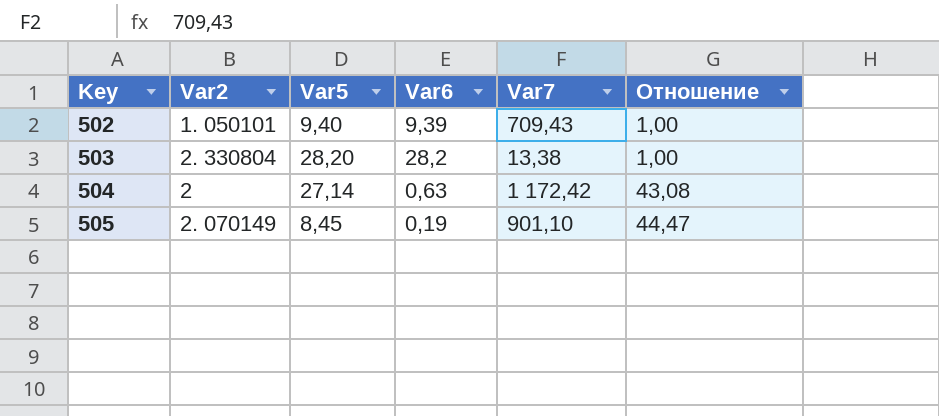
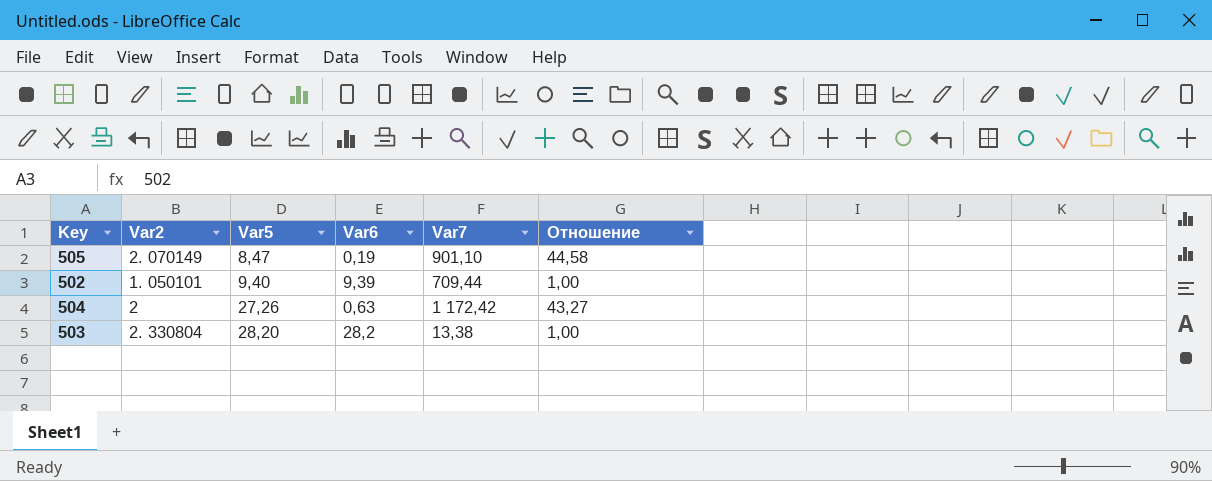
row order: Key ascending -> Var5 ascending
505 | Var5: 8,45 -> 8,47
505 | Отношение: 44,47 -> 44,58
502 | Var7: 709,43 -> 709,44
504 | Var5: 27,14 -> 27,26
504 | Отношение: 43,08 -> 43,27

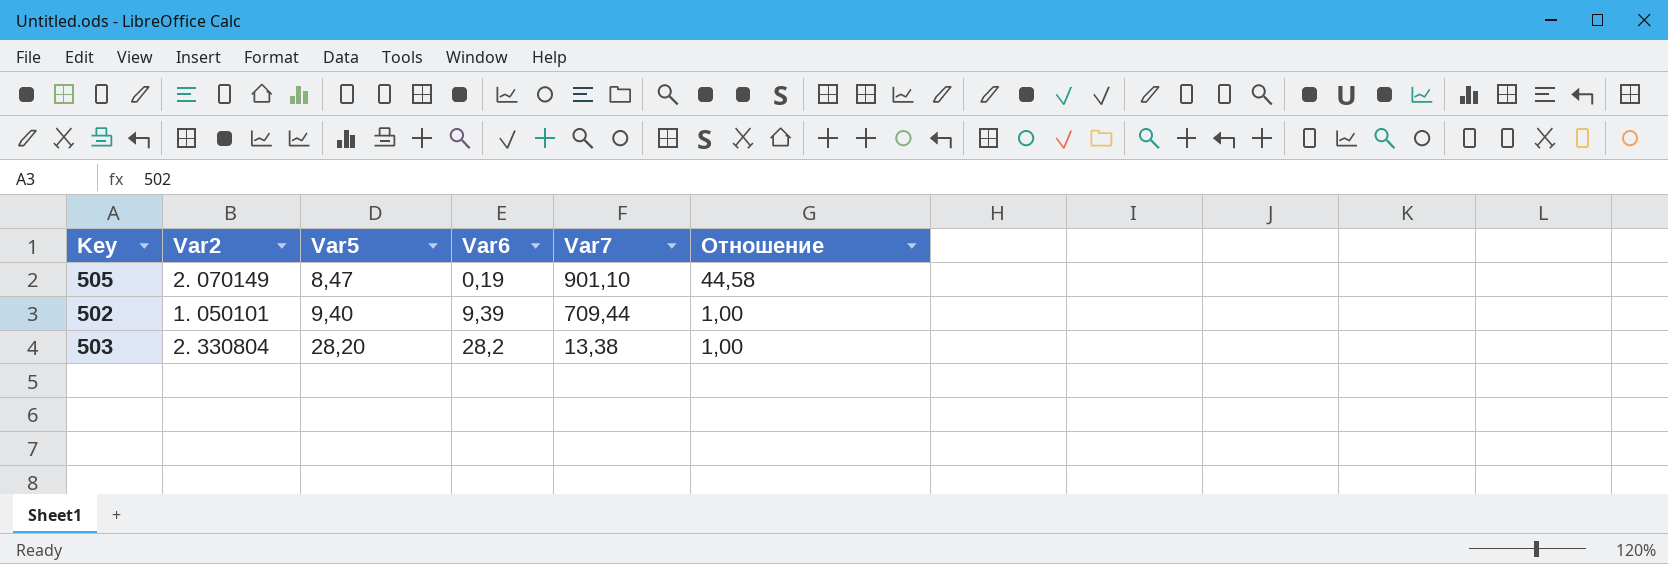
row 504: 2 | 27,26 | 0,63 | 1 172,42 | 43,27 -> none

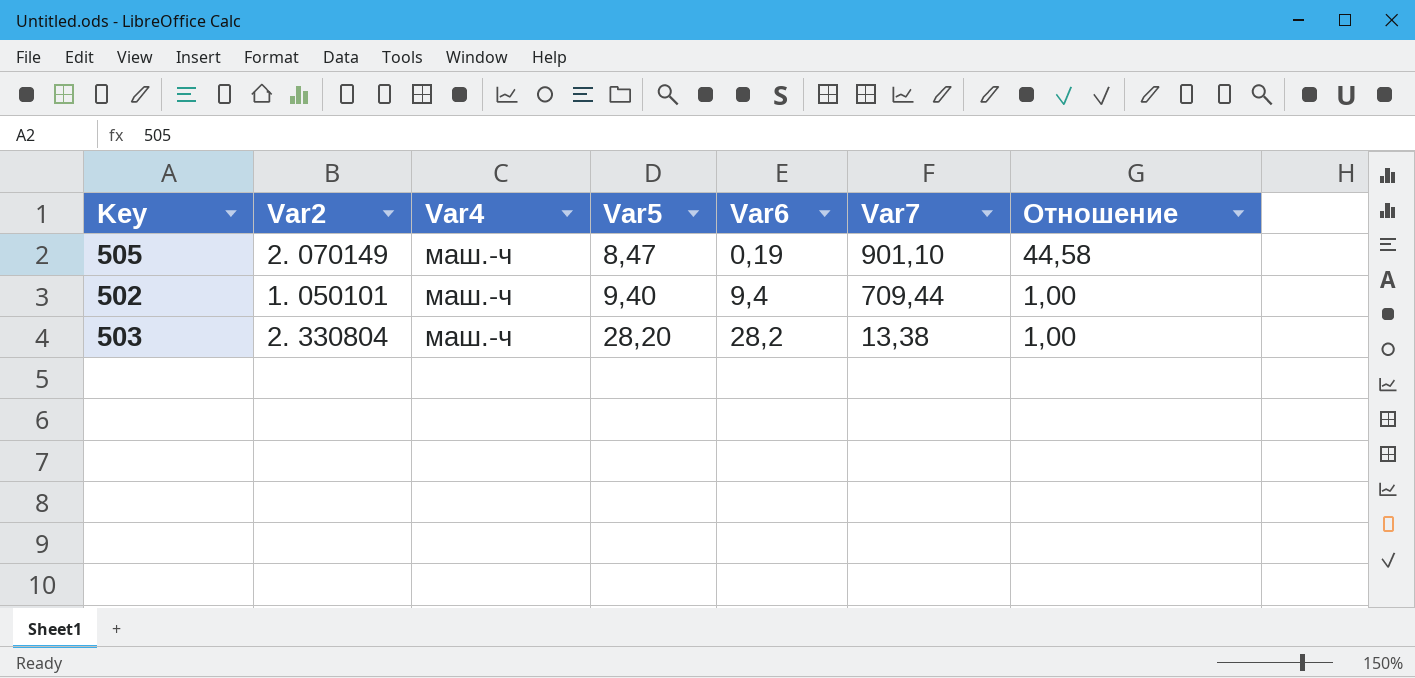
column Var4 | position: none -> 3
502 | Var6: 9,39 -> 9,4

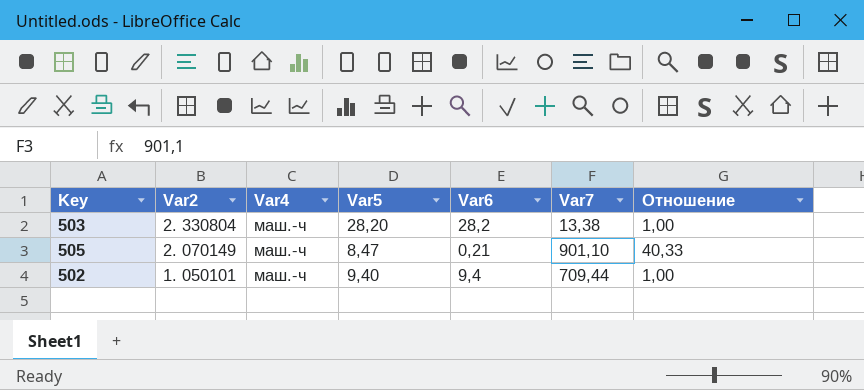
row order: Var5 ascending -> Var2 descending
505 | Var6: 0,19 -> 0,21
505 | Отношение: 44,58 -> 40,33

